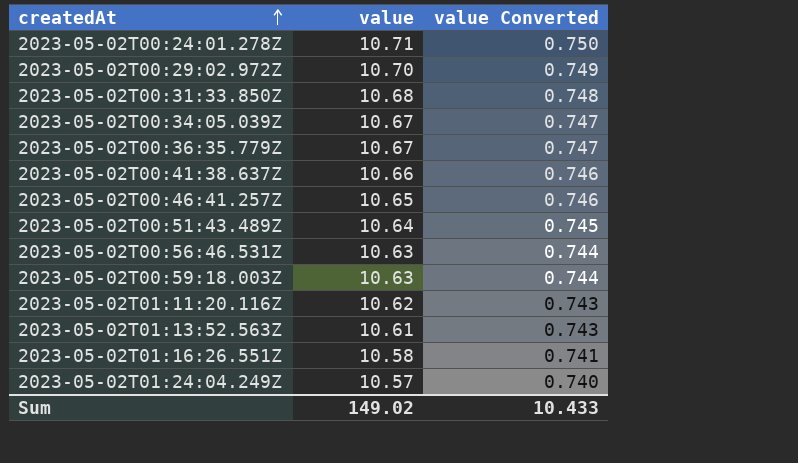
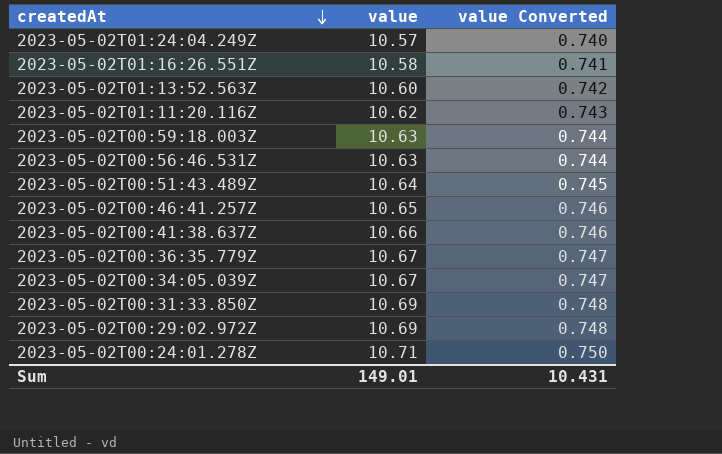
row order: createdAt ascending -> createdAt descending
2023-05-02T01:13:52.563Z | value: 10.61 -> 10.60
2023-05-02T01:13:52.563Z | value Converted: 0.743 -> 0.742
2023-05-02T00:31:33.850Z | value: 10.68 -> 10.69
2023-05-02T00:29:02.972Z | value: 10.70 -> 10.69
2023-05-02T00:29:02.972Z | value Converted: 0.749 -> 0.748
Sum | value: 149.02 -> 149.01
Sum | value Converted: 10.433 -> 10.431

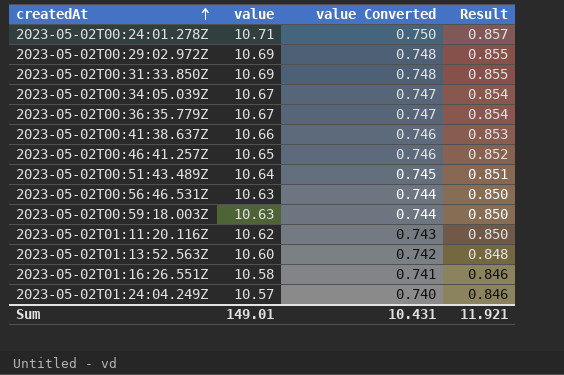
row order: createdAt descending -> createdAt ascending
column Result | formula: none -> [value] * 0.08

